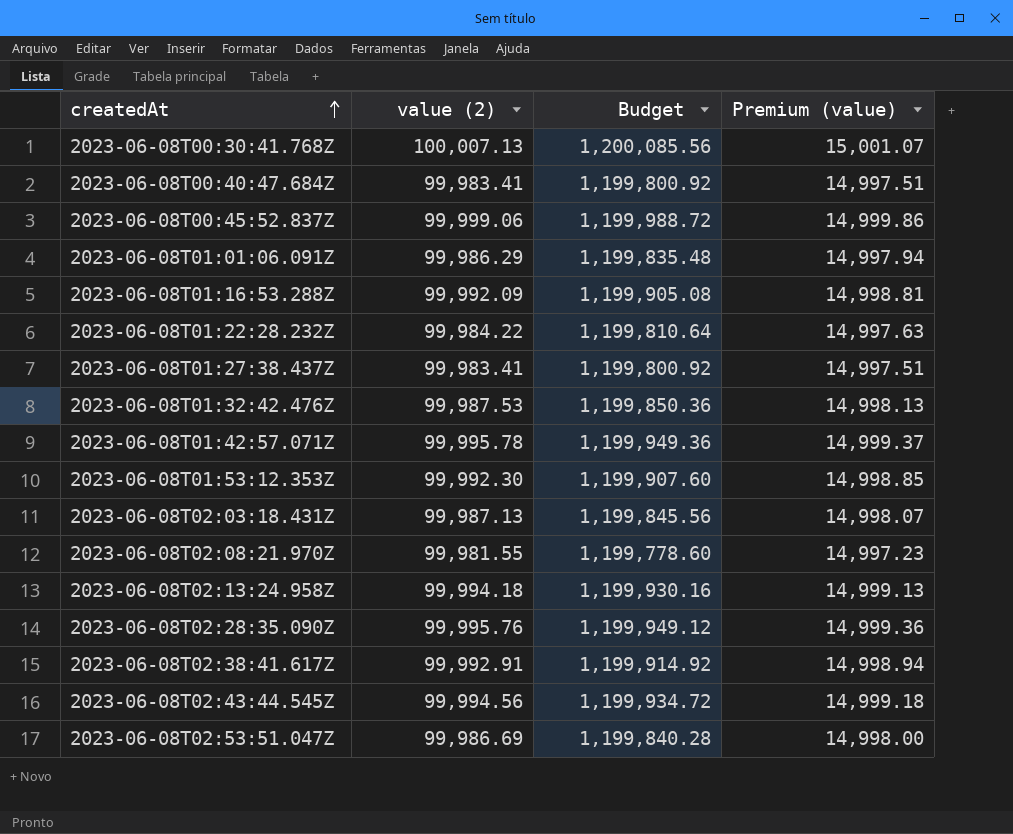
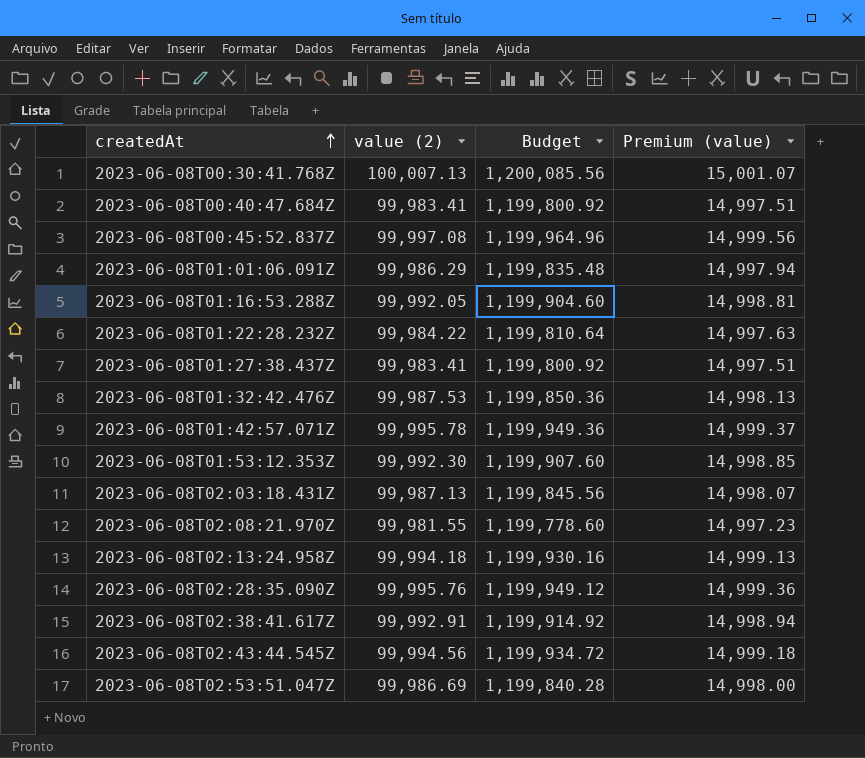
2023-06-08T00:45:52.837Z | value (2): 99,999.06 -> 99,997.08
2023-06-08T00:45:52.837Z | Budget: 1,199,988.72 -> 1,199,964.96
2023-06-08T00:45:52.837Z | Premium (value): 14,999.86 -> 14,999.56
2023-06-08T01:16:53.288Z | value (2): 99,992.09 -> 99,992.05
2023-06-08T01:16:53.288Z | Budget: 1,199,905.08 -> 1,199,904.60

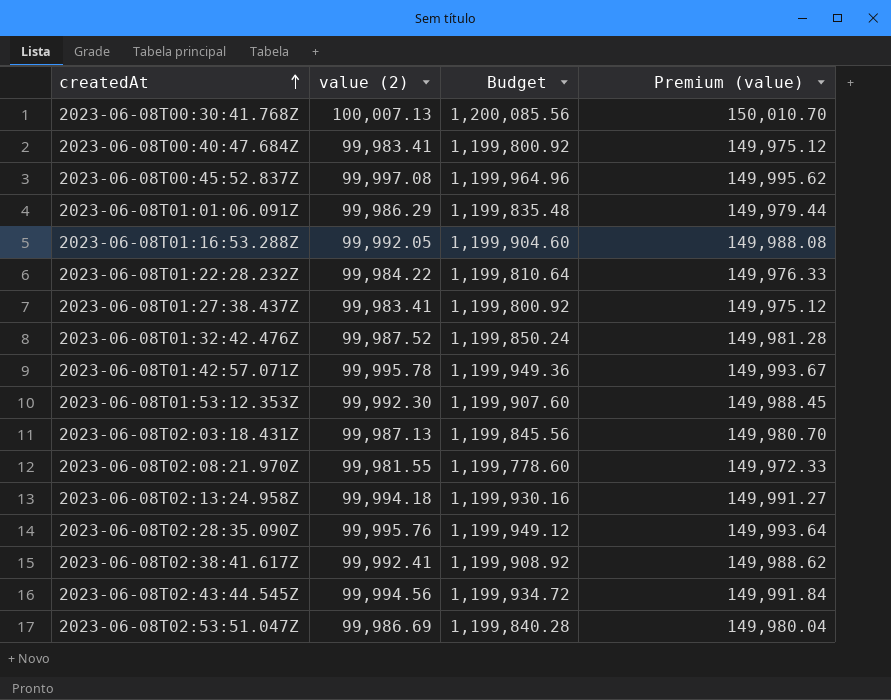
column Premium (value) | formula: [value (2)] * 0.15 -> [value (2)] * 1.5
2023-06-08T01:32:42.476Z | value (2): 99,987.53 -> 99,987.52
2023-06-08T01:32:42.476Z | Budget: 1,199,850.36 -> 1,199,850.24
2023-06-08T02:38:41.617Z | value (2): 99,992.91 -> 99,992.41
2023-06-08T02:38:41.617Z | Budget: 1,199,914.92 -> 1,199,908.92

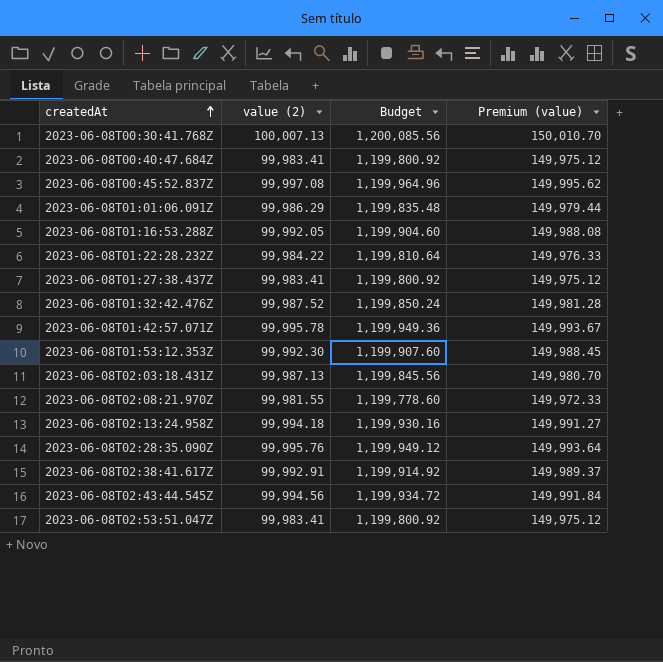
2023-06-08T02:38:41.617Z | value (2): 99,992.41 -> 99,992.91
2023-06-08T02:38:41.617Z | Budget: 1,199,908.92 -> 1,199,914.92
2023-06-08T02:38:41.617Z | Premium (value): 149,988.62 -> 149,989.37
2023-06-08T02:53:51.047Z | value (2): 99,986.69 -> 99,983.41
2023-06-08T02:53:51.047Z | Budget: 1,199,840.28 -> 1,199,800.92
2023-06-08T02:53:51.047Z | Premium (value): 149,980.04 -> 149,975.12

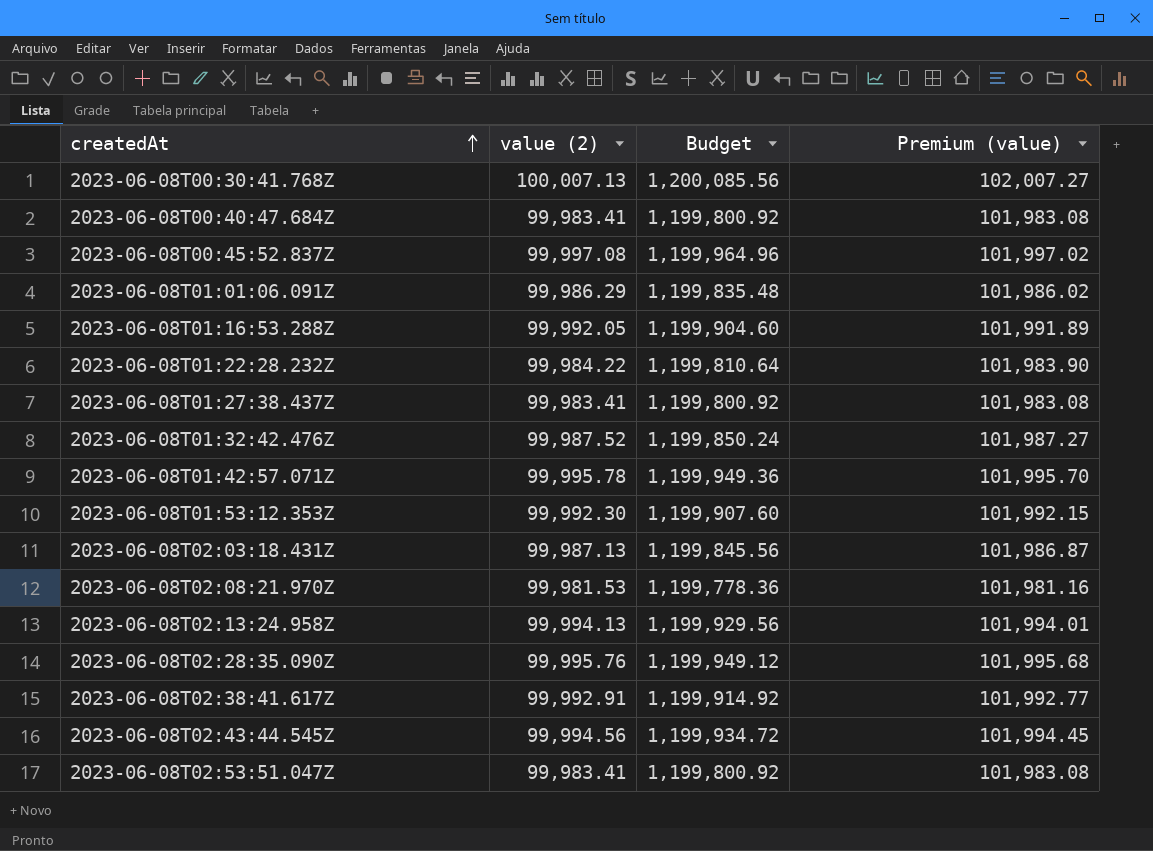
column Premium (value) | formula: [value (2)] * 1.5 -> [value (2)] * 1.02
2023-06-08T02:08:21.970Z | value (2): 99,981.55 -> 99,981.53
2023-06-08T02:08:21.970Z | Budget: 1,199,778.60 -> 1,199,778.36
2023-06-08T02:13:24.958Z | value (2): 99,994.18 -> 99,994.13
2023-06-08T02:13:24.958Z | Budget: 1,199,930.16 -> 1,199,929.56

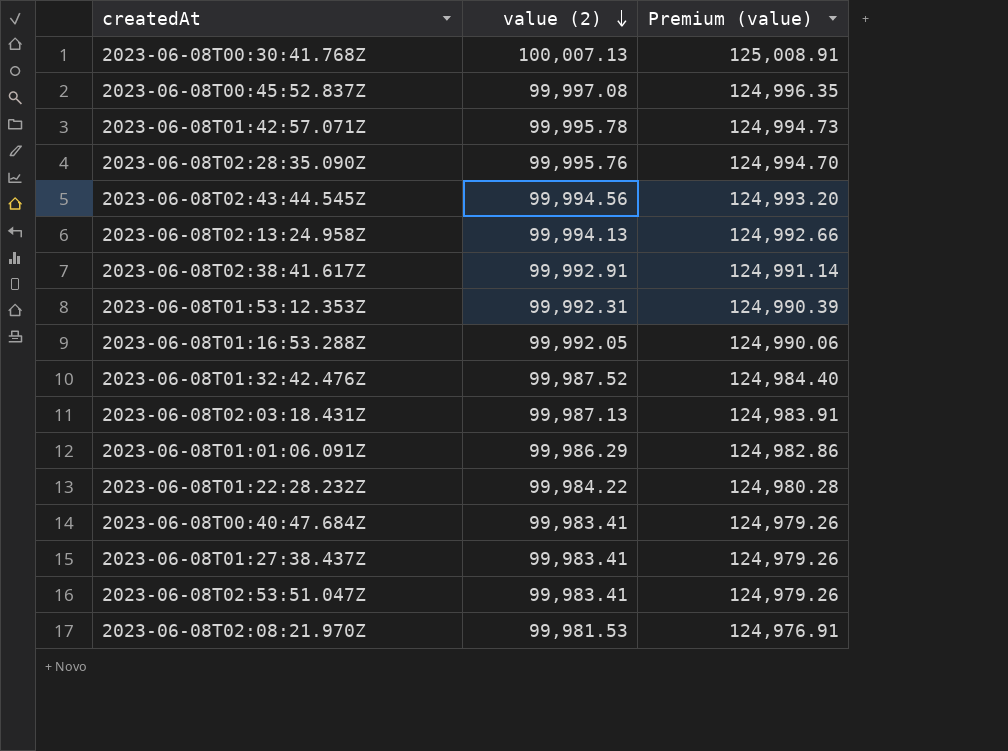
row order: createdAt ascending -> value (2) descending
column Budget | formula: [value (2)] * 12 -> none
column Premium (value) | formula: [value (2)] * 1.02 -> [value (2)] * 1.25
2023-06-08T01:53:12.353Z | value (2): 99,992.30 -> 99,992.31

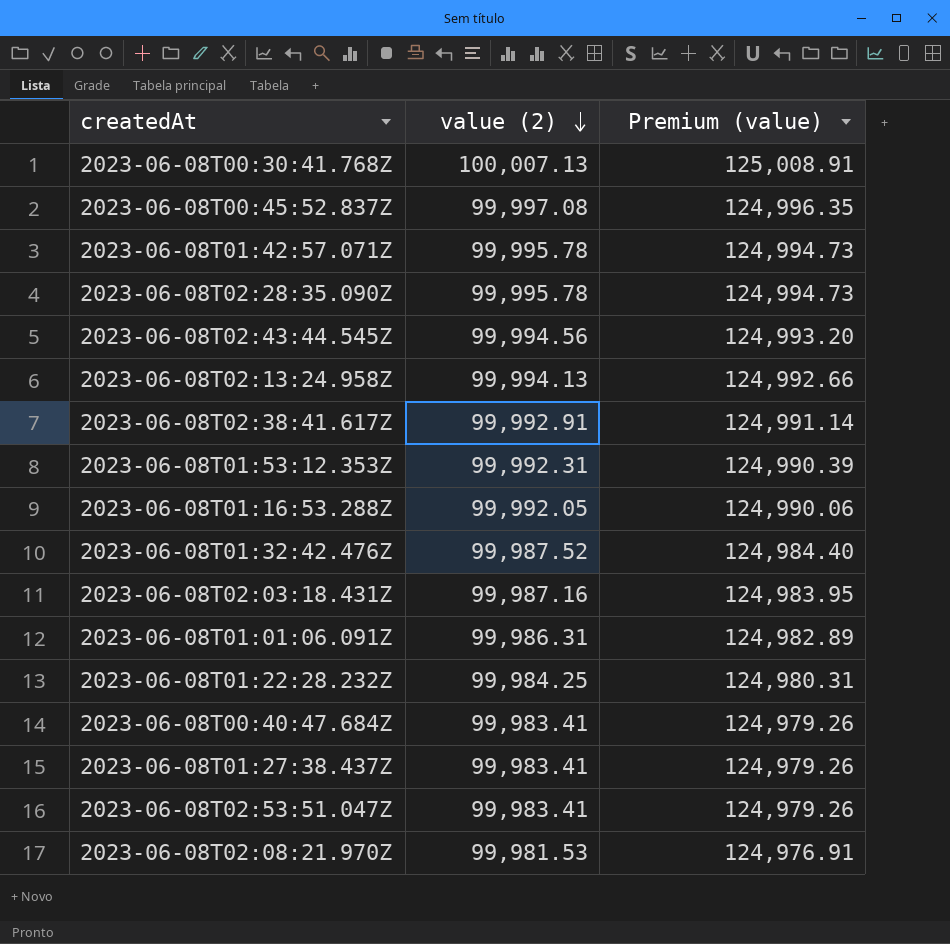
2023-06-08T02:28:35.090Z | value (2): 99,995.76 -> 99,995.78
2023-06-08T02:28:35.090Z | Premium (value): 124,994.70 -> 124,994.73
2023-06-08T02:03:18.431Z | value (2): 99,987.13 -> 99,987.16
2023-06-08T02:03:18.431Z | Premium (value): 124,983.91 -> 124,983.95
2023-06-08T01:01:06.091Z | value (2): 99,986.29 -> 99,986.31
2023-06-08T01:01:06.091Z | Premium (value): 124,982.86 -> 124,982.89
2023-06-08T01:22:28.232Z | value (2): 99,984.22 -> 99,984.25
2023-06-08T01:22:28.232Z | Premium (value): 124,980.28 -> 124,980.31

